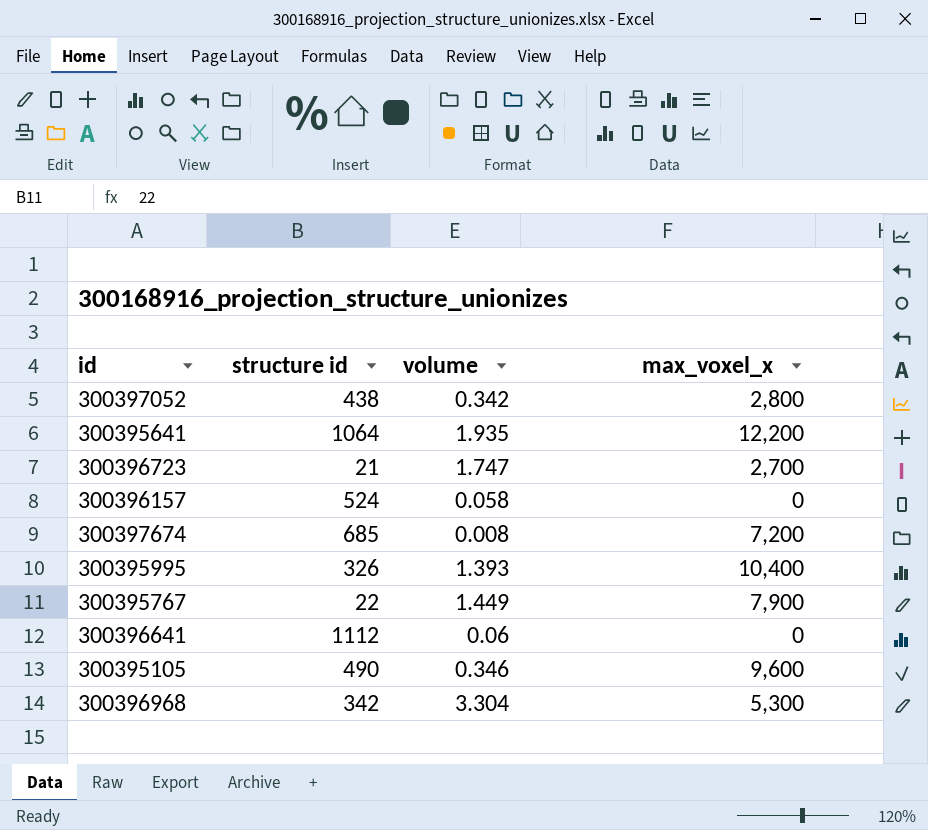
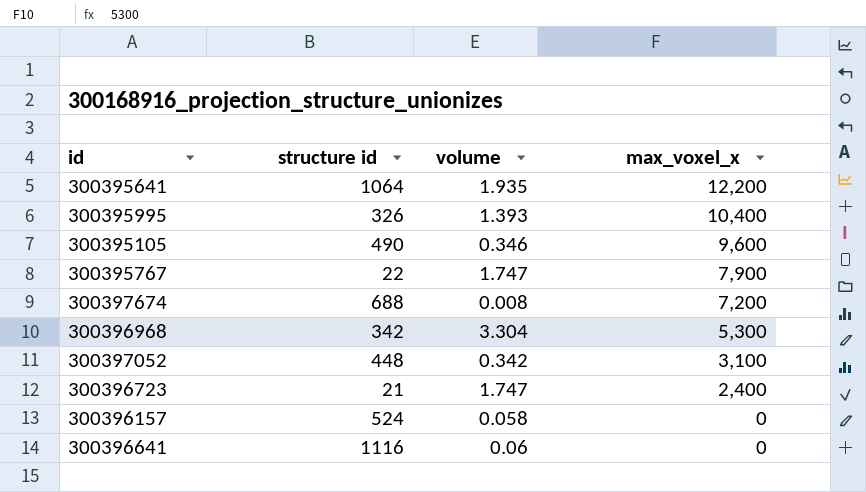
row order: none -> max_voxel_x descending
300395767 | volume: 1.449 -> 1.747
300397674 | structure id: 685 -> 688
300397052 | structure id: 438 -> 448
300397052 | max_voxel_x: 2,800 -> 3,100
300396723 | max_voxel_x: 2,700 -> 2,400
300396641 | structure id: 1112 -> 1116

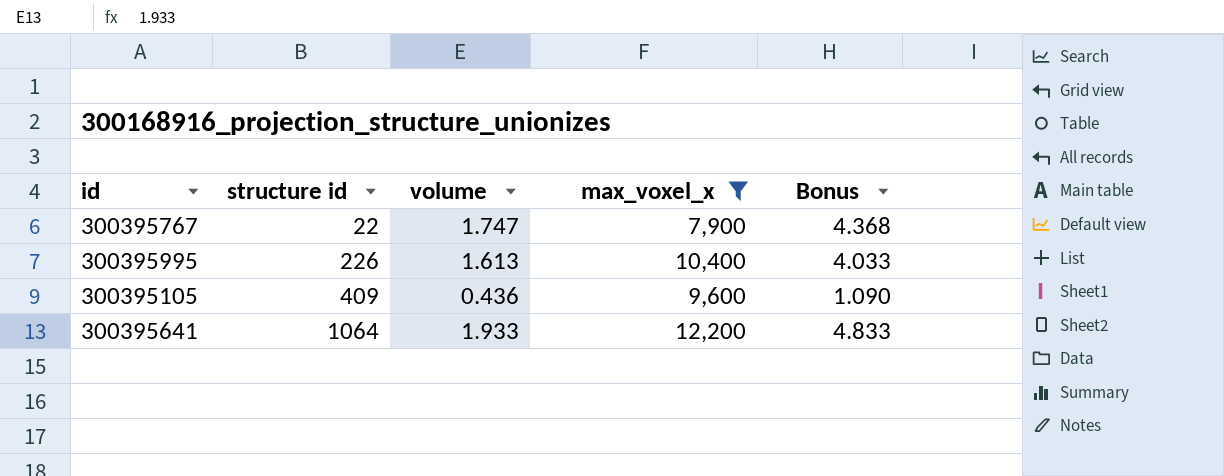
filter: none -> max_voxel_x >= 7,900
row order: max_voxel_x descending -> structure id ascending
column Bonus | formula: none -> [volume] * 2.5
300395995 | structure id: 326 -> 226
300395995 | volume: 1.393 -> 1.613
300395105 | structure id: 490 -> 409
300395105 | volume: 0.346 -> 0.436
300395641 | volume: 1.935 -> 1.933

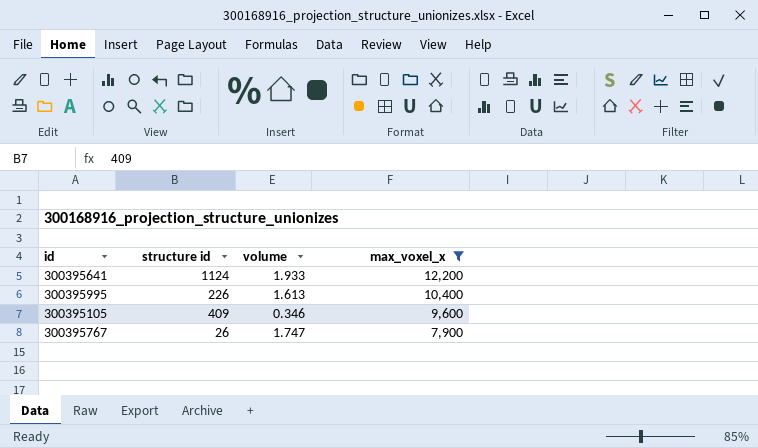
row order: structure id ascending -> max_voxel_x descending
column Bonus | formula: [volume] * 2.5 -> none
300395641 | structure id: 1064 -> 1124
300395105 | volume: 0.436 -> 0.346
300395767 | structure id: 22 -> 26

